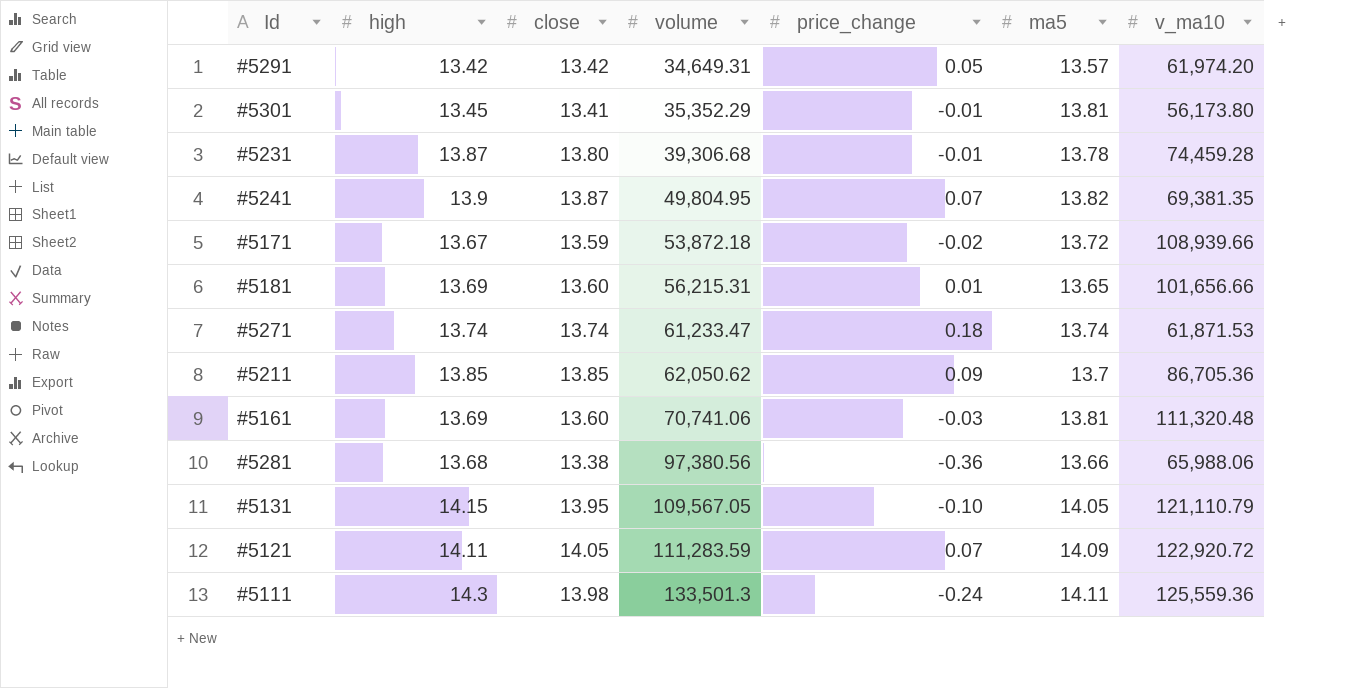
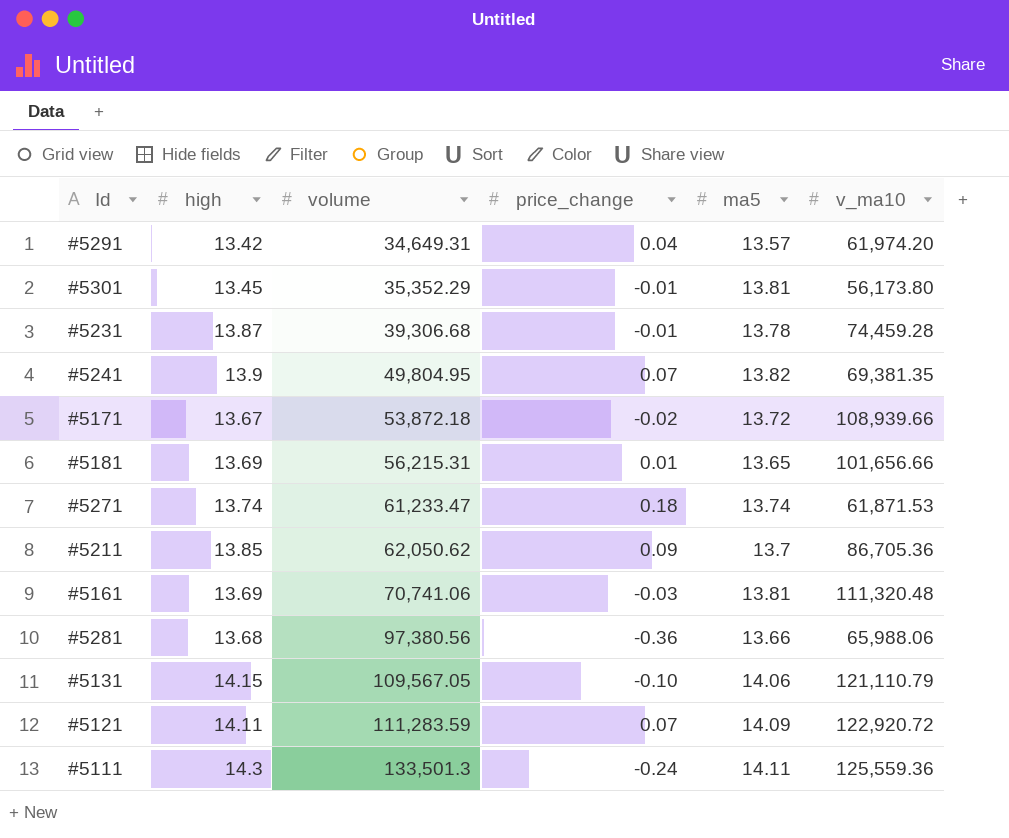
column close | position: 3 -> none
#5291 | price_change: 0.05 -> 0.04
#5131 | ma5: 14.05 -> 14.06

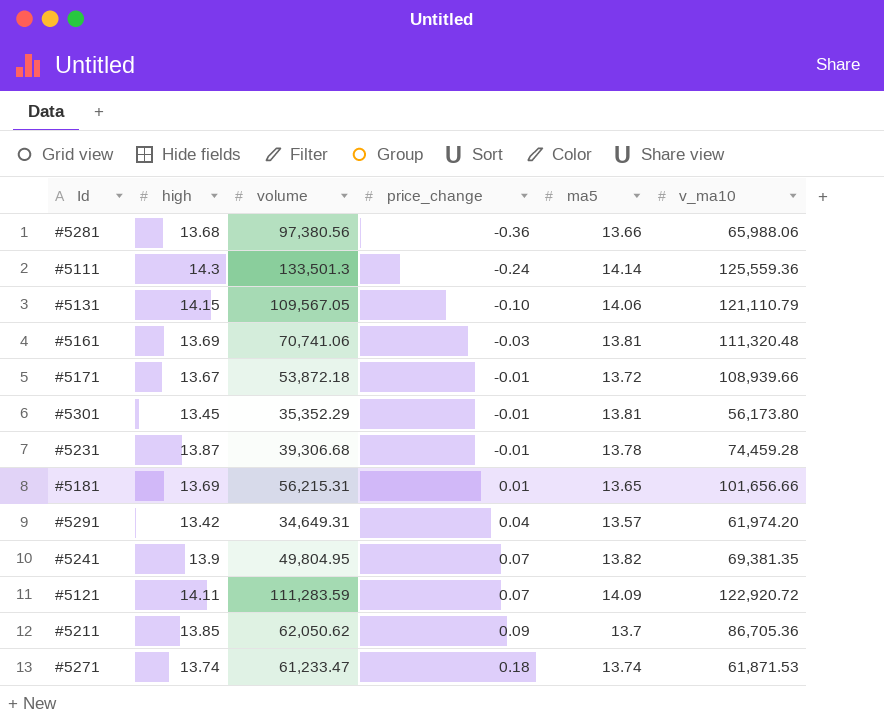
row order: volume ascending -> price_change ascending
#5111 | ma5: 14.11 -> 14.14
#5171 | price_change: -0.02 -> -0.01

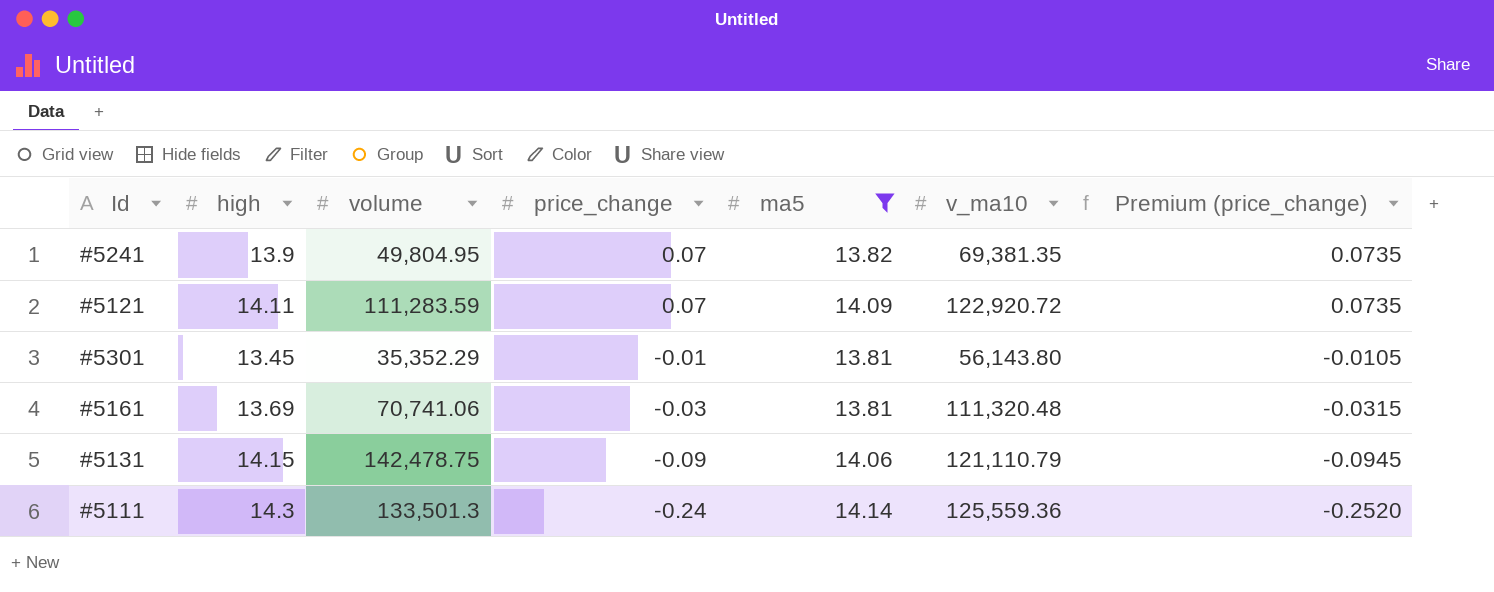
filter: none -> ma5 >= 13.81
row order: price_change ascending -> price_change descending
column Premium (price_change) | formula: none -> [price_change] * 1.05
#5301 | v_ma10: 56,173.80 -> 56,143.80
#5131 | volume: 109,567.05 -> 142,478.75
#5131 | price_change: -0.10 -> -0.09

